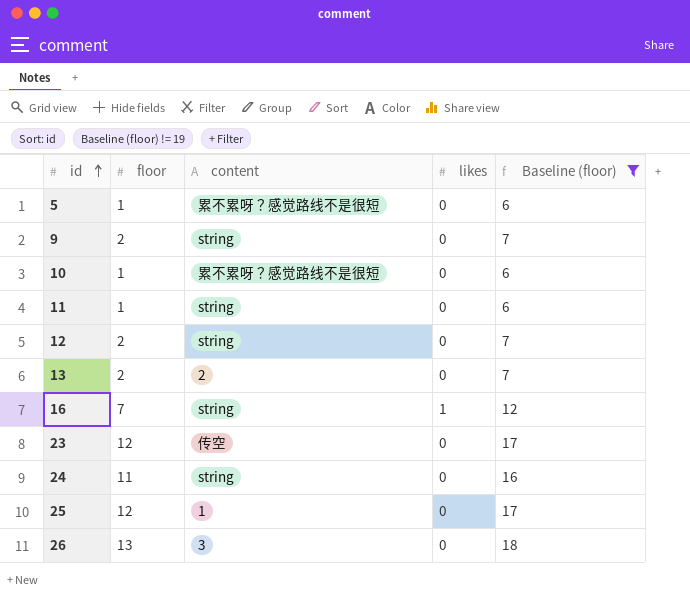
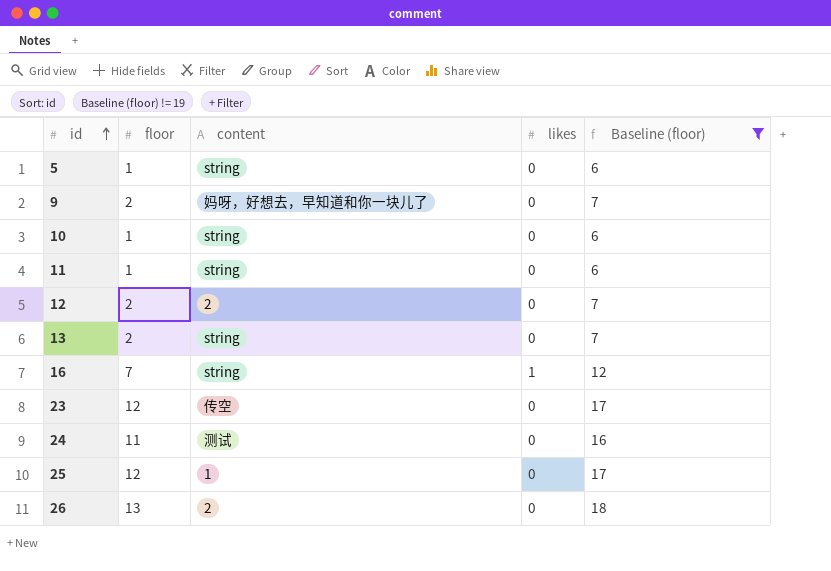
5 | content: 累不累呀？感觉路线不是很短 -> string
9 | content: string -> 妈呀，好想去，早知道和你一块儿了
10 | content: 累不累呀？感觉路线不是很短 -> string
12 | content: string -> 2
13 | content: 2 -> string
24 | content: string -> 测试
26 | content: 3 -> 2

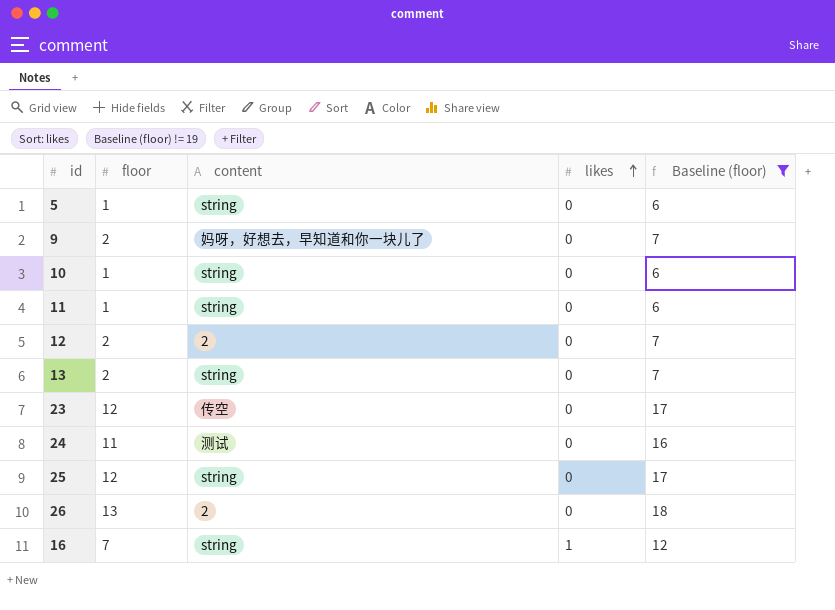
row order: id ascending -> likes ascending
25 | content: 1 -> string

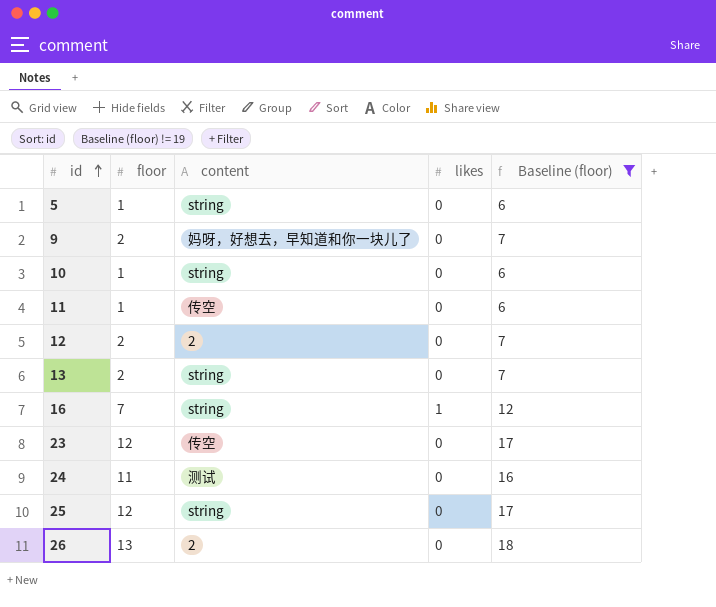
row order: likes ascending -> id ascending
11 | content: string -> 传空

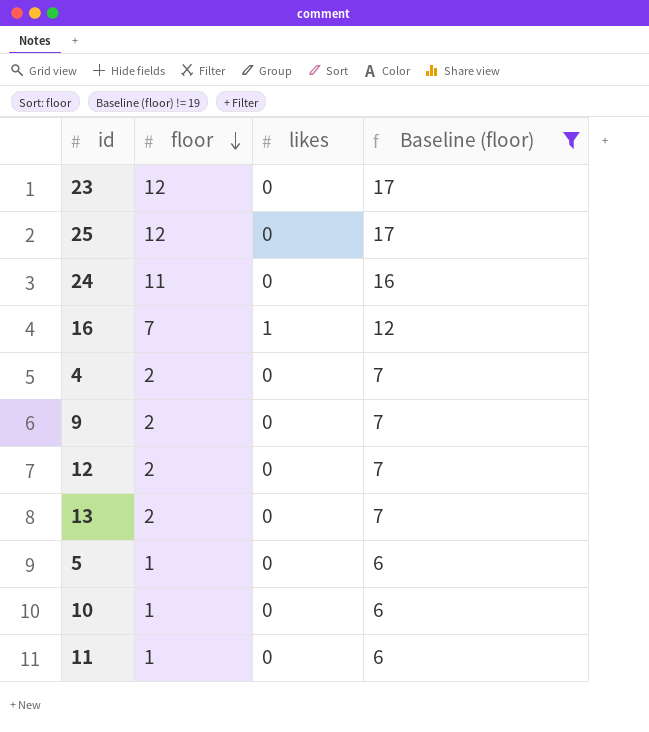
row order: id ascending -> floor descending
column content | position: 3 -> none
row 26: 13 | 2 | 0 | 18 -> none
row 4: none -> 2 | 0 | 7

